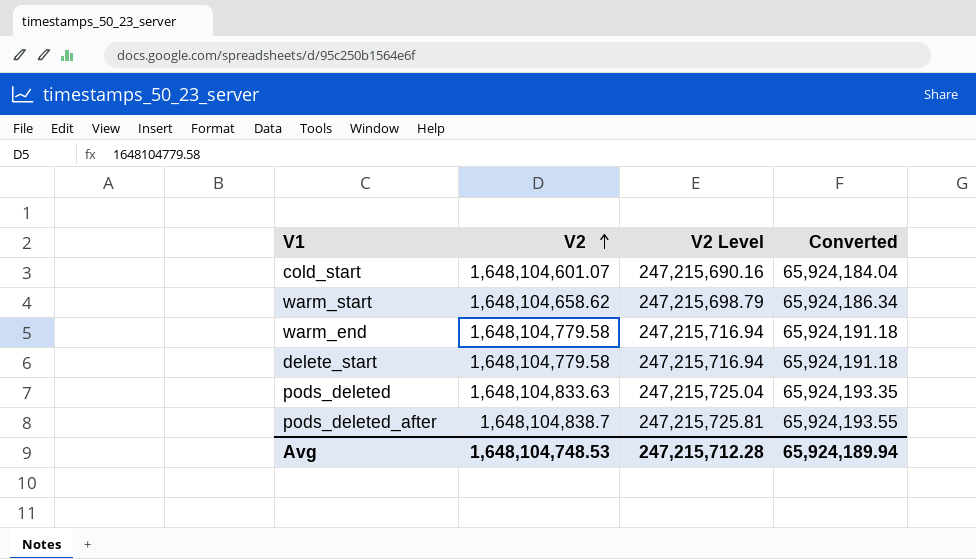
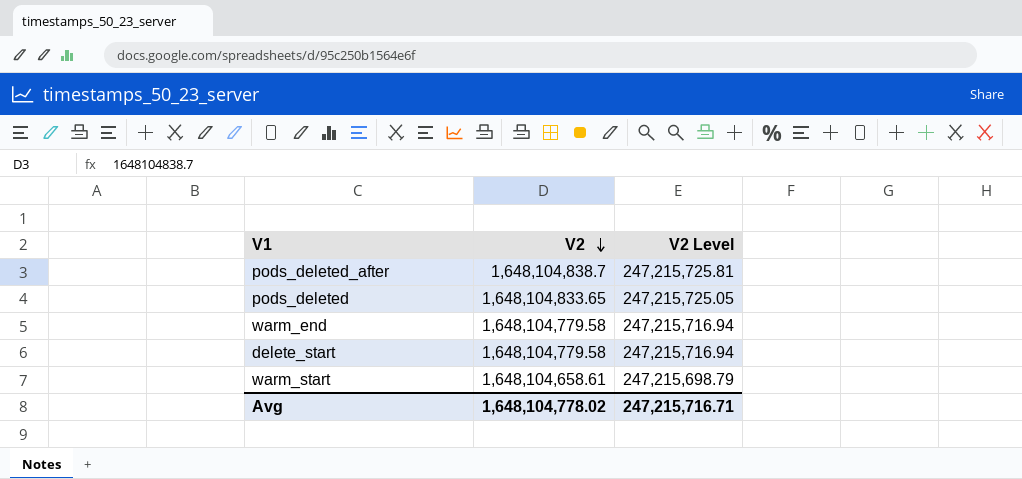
row order: V2 ascending -> V2 descending
column Converted | formula: [V2] * 0.04 -> none
row cold_start: 1,648,104,601.07 | 247,215,690.16 | 65,924,184.04 -> none
pods_deleted | V2: 1,648,104,833.63 -> 1,648,104,833.65
pods_deleted | V2 Level: 247,215,725.04 -> 247,215,725.05
warm_start | V2: 1,648,104,658.62 -> 1,648,104,658.61
Avg | V2: 1,648,104,748.53 -> 1,648,104,778.02
Avg | V2 Level: 247,215,712.28 -> 247,215,716.71

